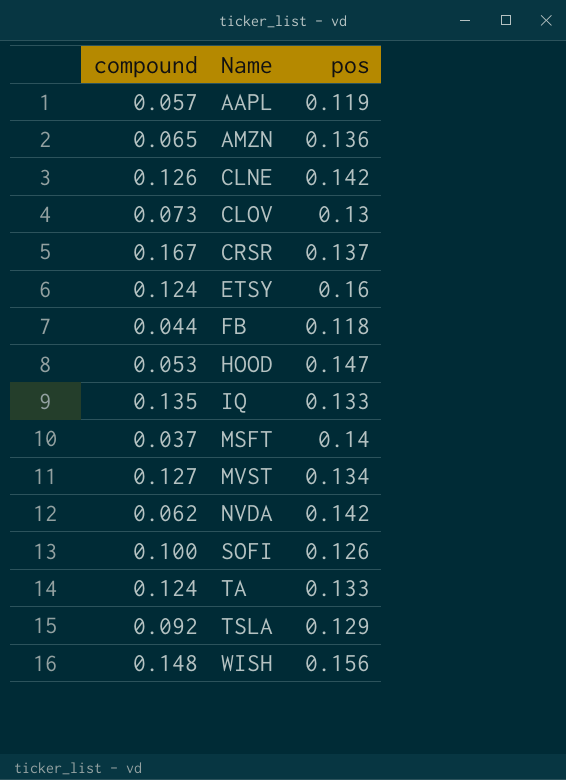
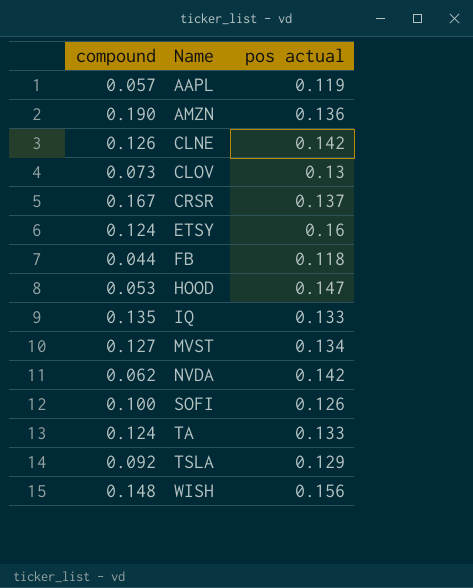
column name: pos -> pos actual
row MSFT: 0.037 | 0.14 -> none
AMZN | compound: 0.065 -> 0.190

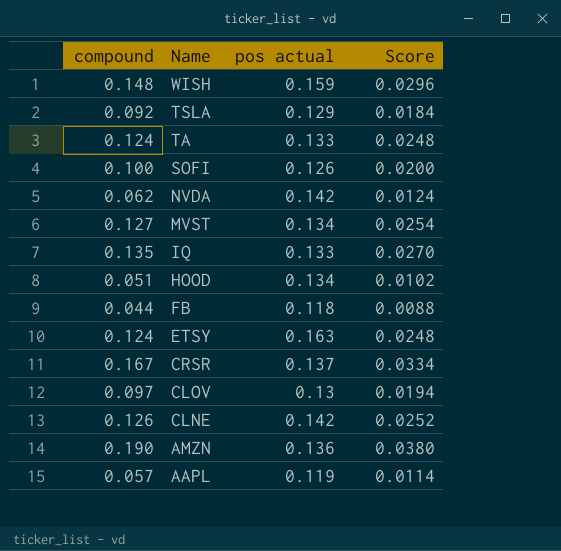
row order: Name ascending -> Name descending
column Score | formula: none -> [compound] * 0.2
WISH | pos actual: 0.156 -> 0.159
HOOD | compound: 0.053 -> 0.051
HOOD | pos actual: 0.147 -> 0.134
ETSY | pos actual: 0.16 -> 0.163
CLOV | compound: 0.073 -> 0.097

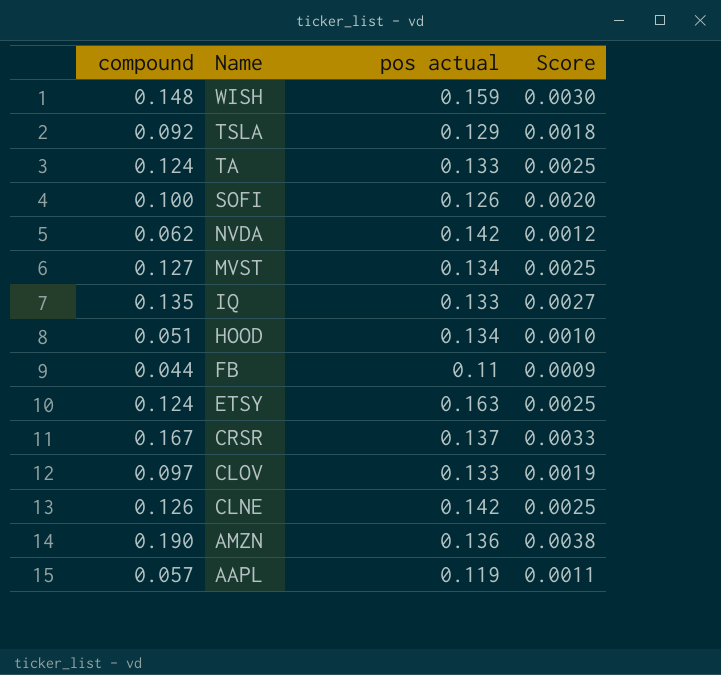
column Score | formula: [compound] * 0.2 -> [compound] * 0.02
FB | pos actual: 0.118 -> 0.11
CLOV | pos actual: 0.13 -> 0.133

